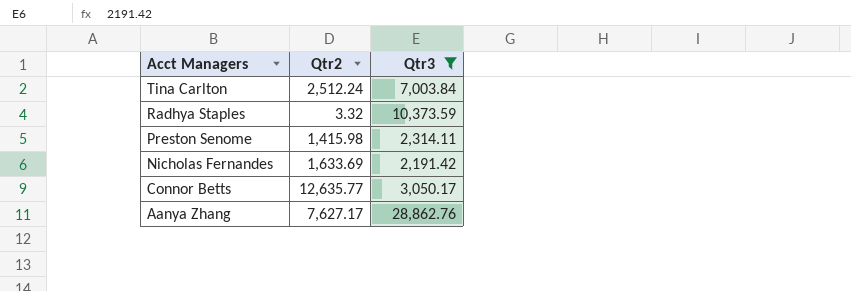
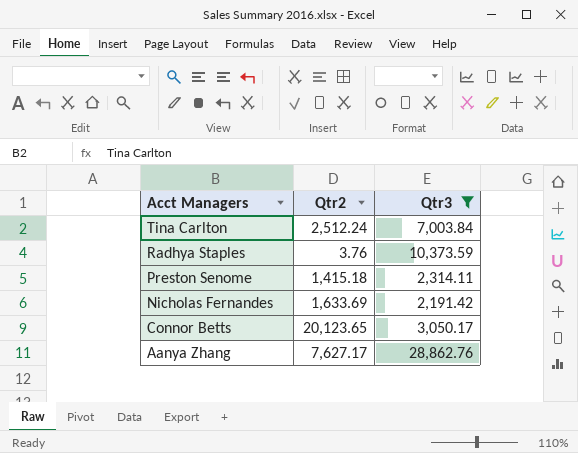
Radhya Staples | Qtr2: 3.32 -> 3.76
Preston Senome | Qtr2: 1,415.98 -> 1,415.18
Connor Betts | Qtr2: 12,635.77 -> 20,123.65

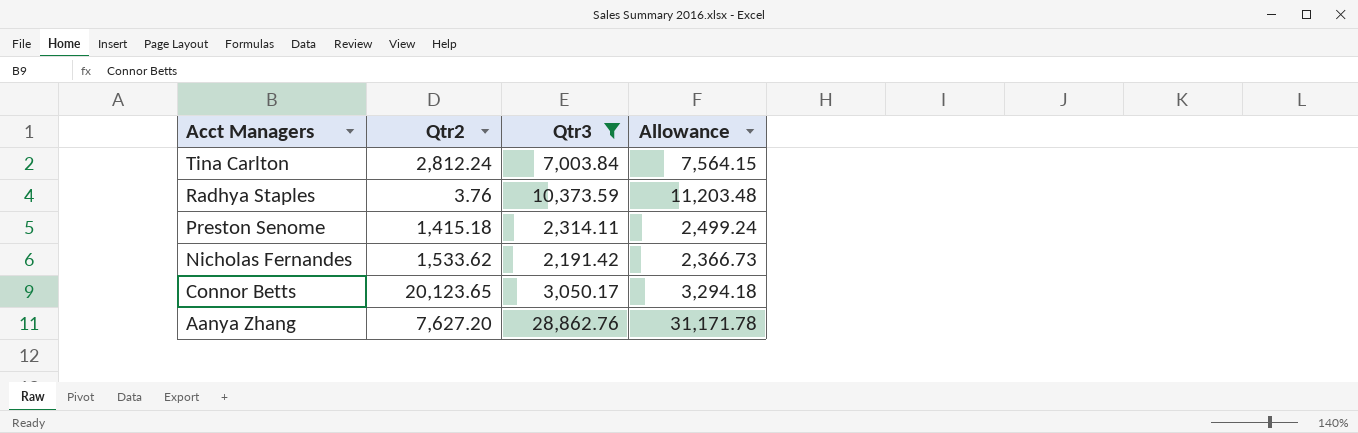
column Allowance | formula: none -> [Qtr3] * 1.08
Tina Carlton | Qtr2: 2,512.24 -> 2,812.24
Nicholas Fernandes | Qtr2: 1,633.69 -> 1,533.62
Aanya Zhang | Qtr2: 7,627.17 -> 7,627.20

